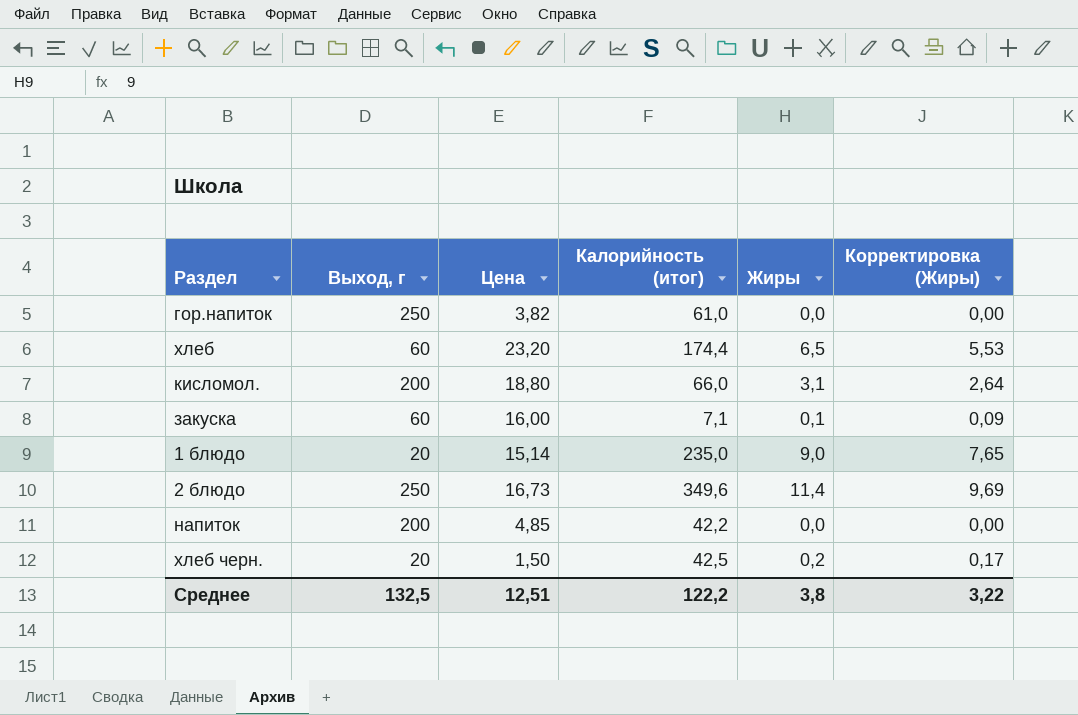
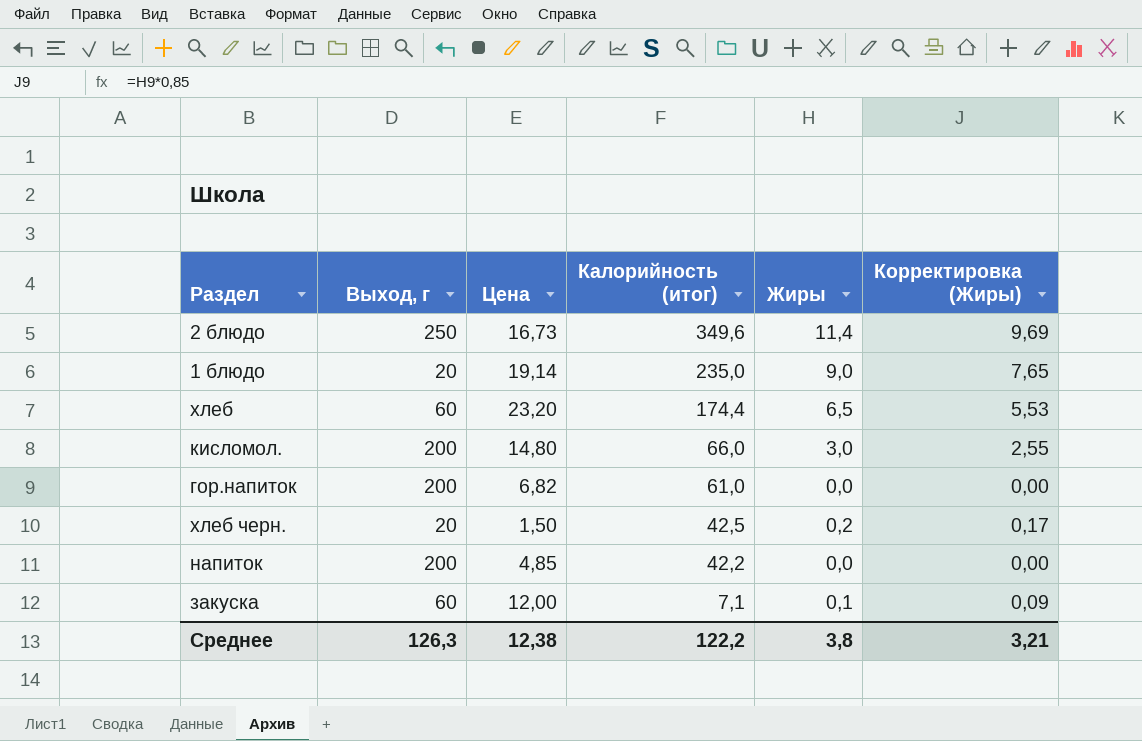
row order: none -> Калорийность (итог) descending
1 блюдо | Цена: 15,14 -> 19,14
кисломол. | Цена: 18,80 -> 14,80
кисломол. | Жиры: 3,1 -> 3,0
кисломол. | Корректировка (Жиры): 2,64 -> 2,55
гор.напиток | Выход, г: 250 -> 200
гор.напиток | Цена: 3,82 -> 6,82
закуска | Цена: 16,00 -> 12,00
Среднее | Выход, г: 132,5 -> 126,3
Среднее | Цена: 12,51 -> 12,38
Среднее | Корректировка (Жиры): 3,22 -> 3,21

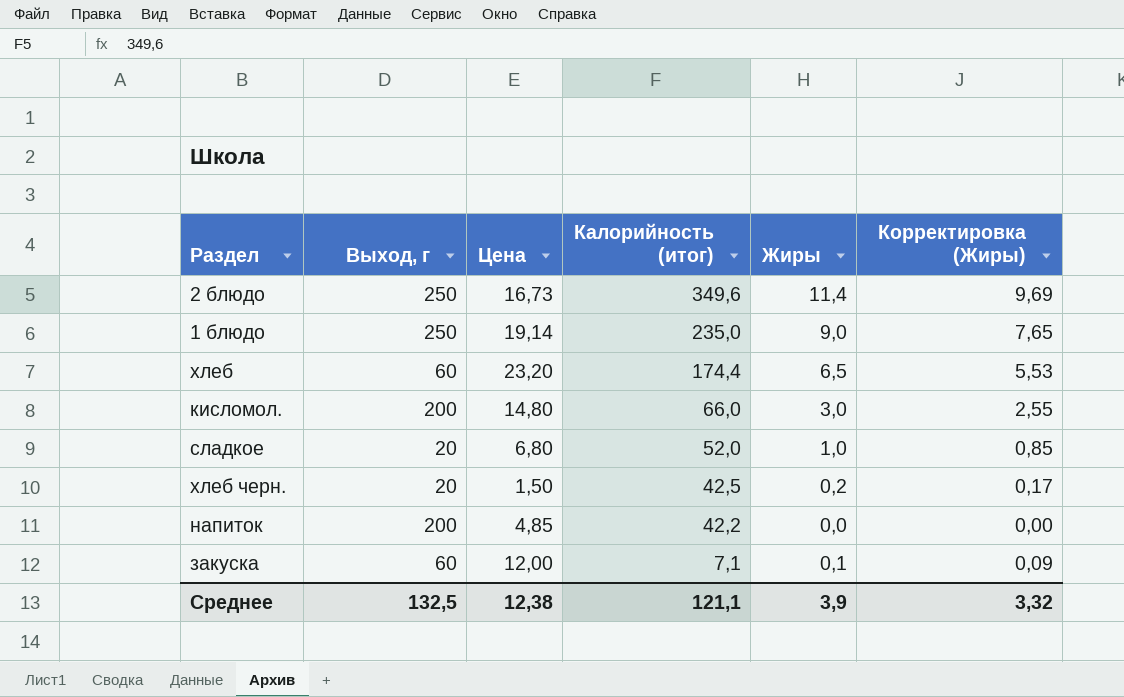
row гор.напиток: 200 | 6,82 | 61,0 | 0,0 | 0,00 -> none
1 блюдо | Выход, г: 20 -> 250
row сладкое: none -> 20 | 6,80 | 52,0 | 1,0 | 0,85
Среднее | Выход, г: 126,3 -> 132,5
Среднее | Калорийность (итог): 122,2 -> 121,1
Среднее | Жиры: 3,8 -> 3,9
Среднее | Корректировка (Жиры): 3,21 -> 3,32

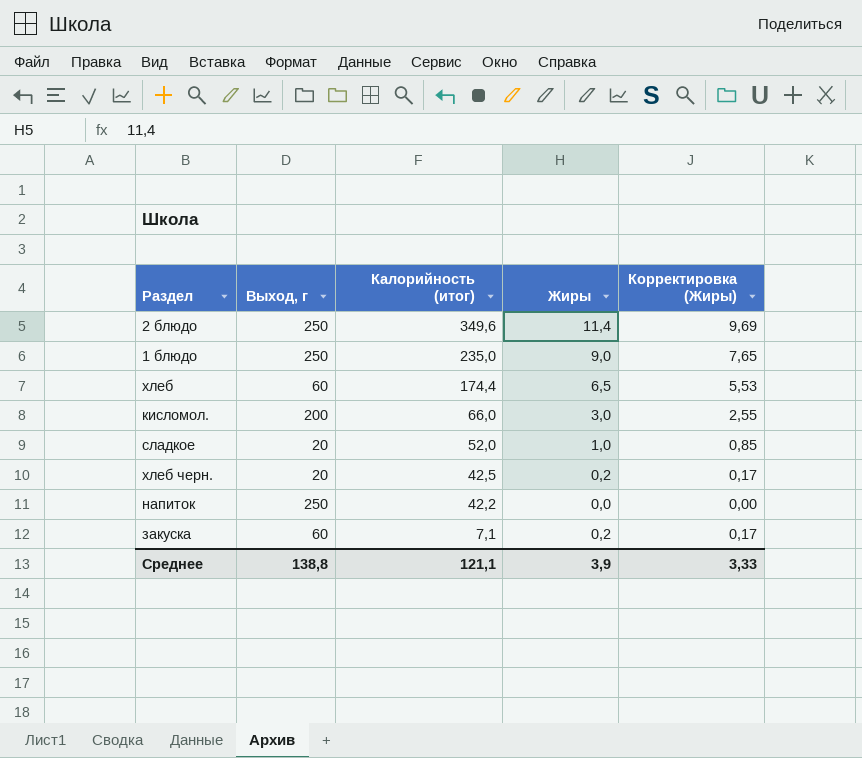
column Цена | position: 3 -> none
напиток | Выход, г: 200 -> 250
закуска | Жиры: 0,1 -> 0,2
закуска | Корректировка (Жиры): 0,09 -> 0,17
Среднее | Выход, г: 132,5 -> 138,8
Среднее | Корректировка (Жиры): 3,32 -> 3,33

